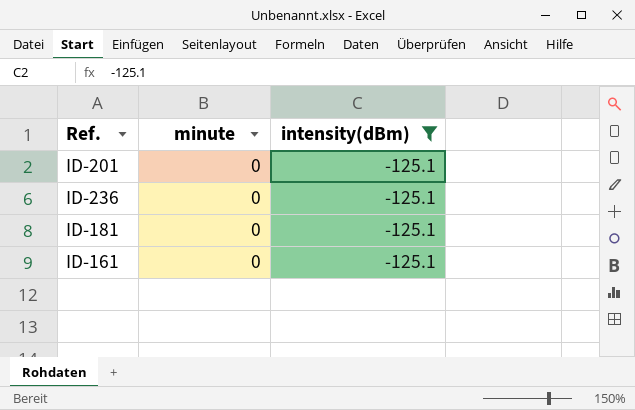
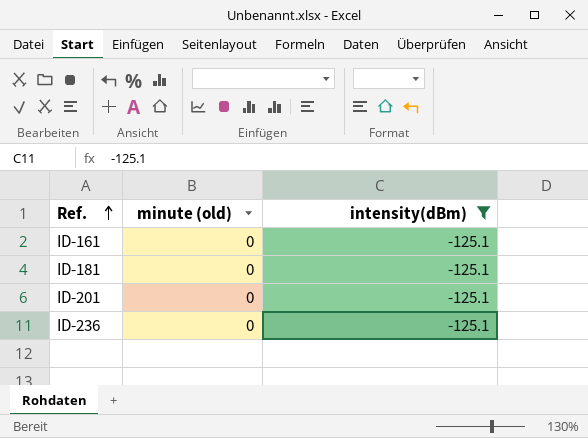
row order: none -> Ref. ascending
column name: minute -> minute (old)

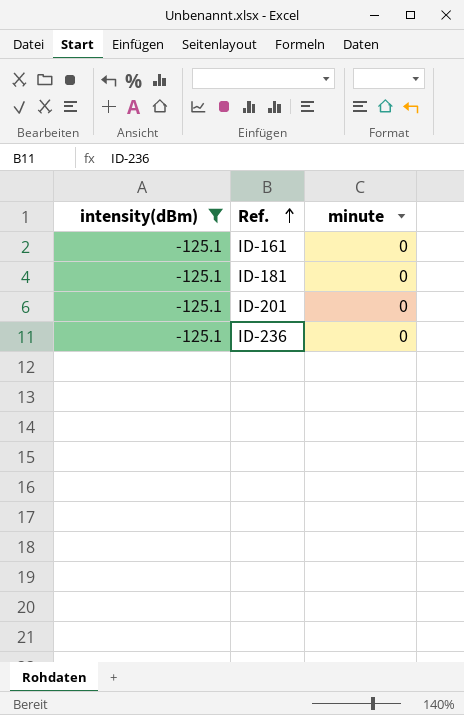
column intensity(dBm) | position: 3 -> 1
column name: minute (old) -> minute

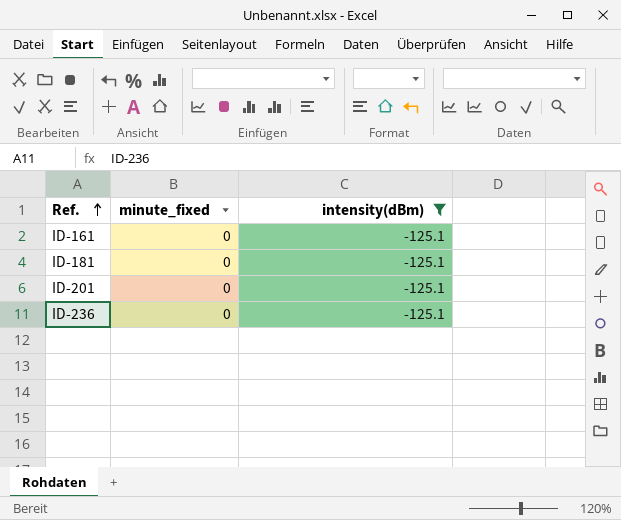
column name: minute -> minute_fixed
column intensity(dBm) | position: 1 -> 3

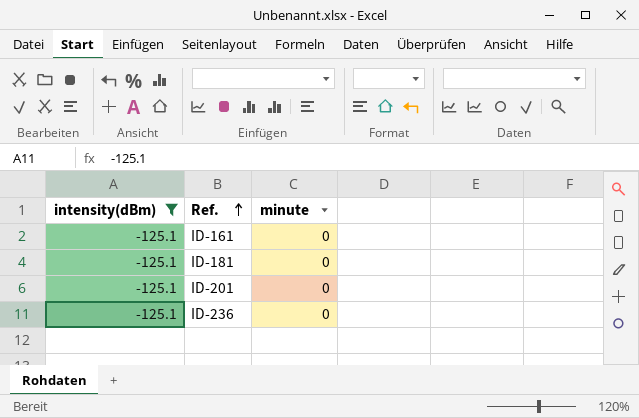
column intensity(dBm) | position: 3 -> 1
column name: minute_fixed -> minute

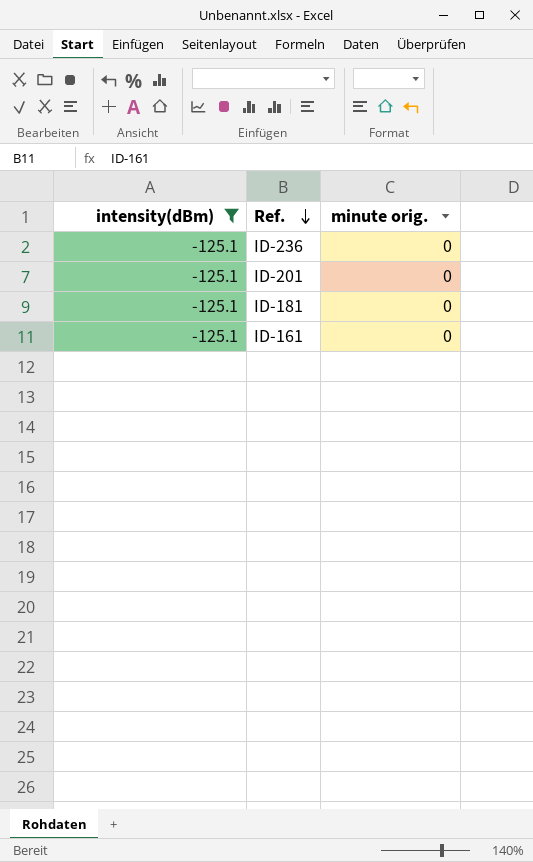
row order: Ref. ascending -> Ref. descending
column name: minute -> minute orig.

